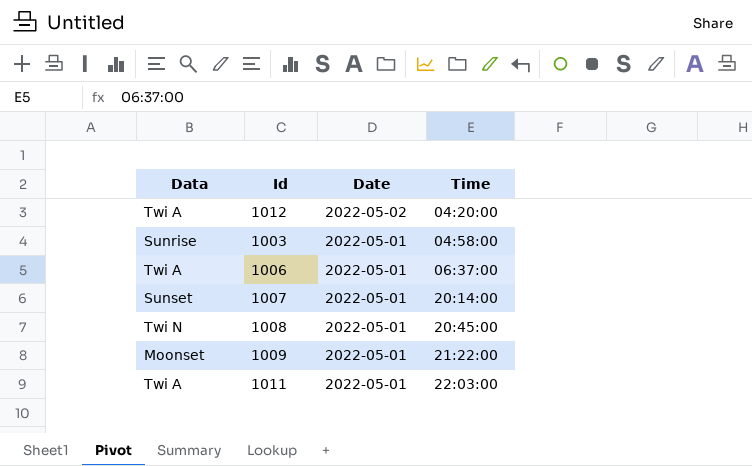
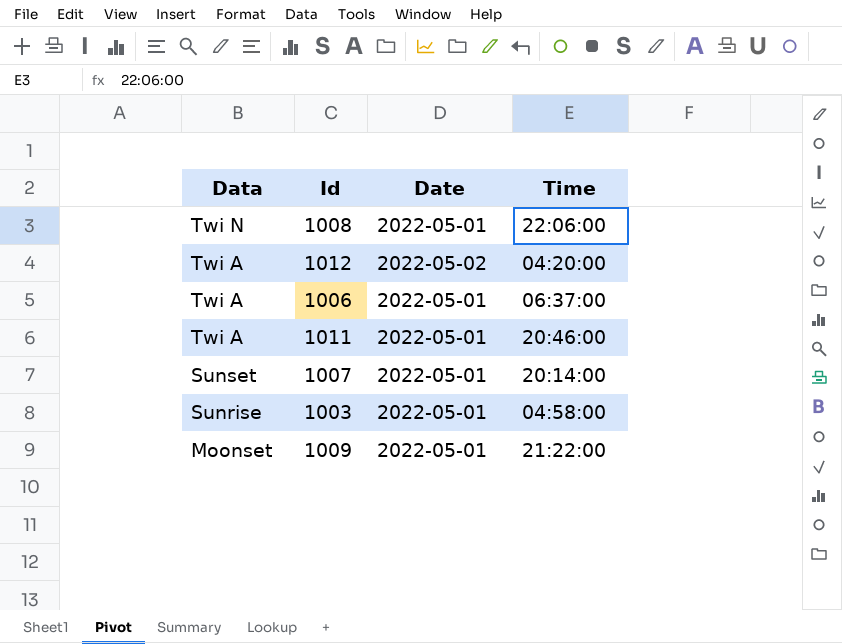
row order: Date descending -> Data descending
1008 | Time: 20:45:00 -> 22:06:00
1011 | Time: 22:03:00 -> 20:46:00

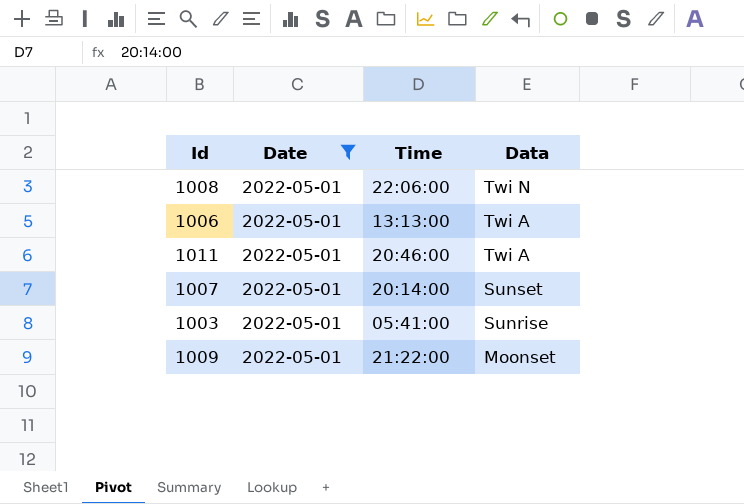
filter: none -> Date = 2022-05-01
column Data | position: 1 -> 4
1006 | Time: 06:37:00 -> 13:13:00
1003 | Time: 04:58:00 -> 05:41:00

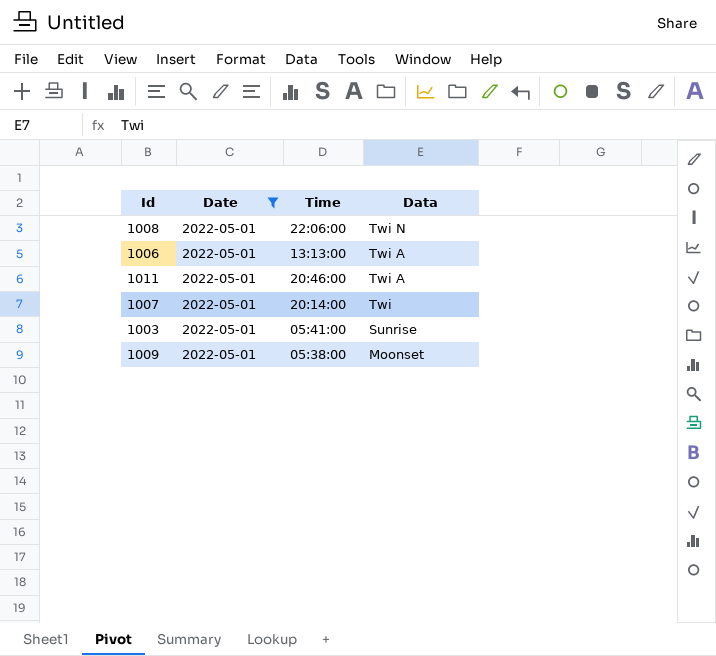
1007 | Data: Sunset -> Twi
1009 | Time: 21:22:00 -> 05:38:00

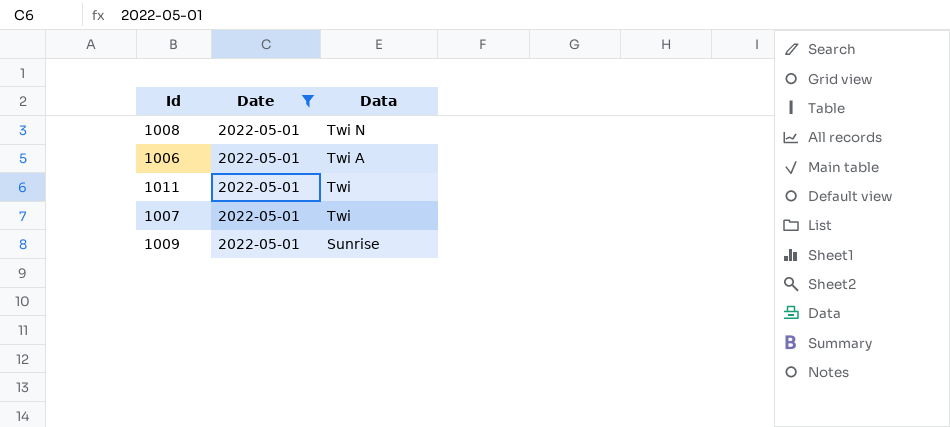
column Time | position: 3 -> none
row 1003: 2022-05-01 | 05:41:00 | Sunrise -> none
1011 | Data: Twi A -> Twi
1009 | Data: Moonset -> Sunrise

